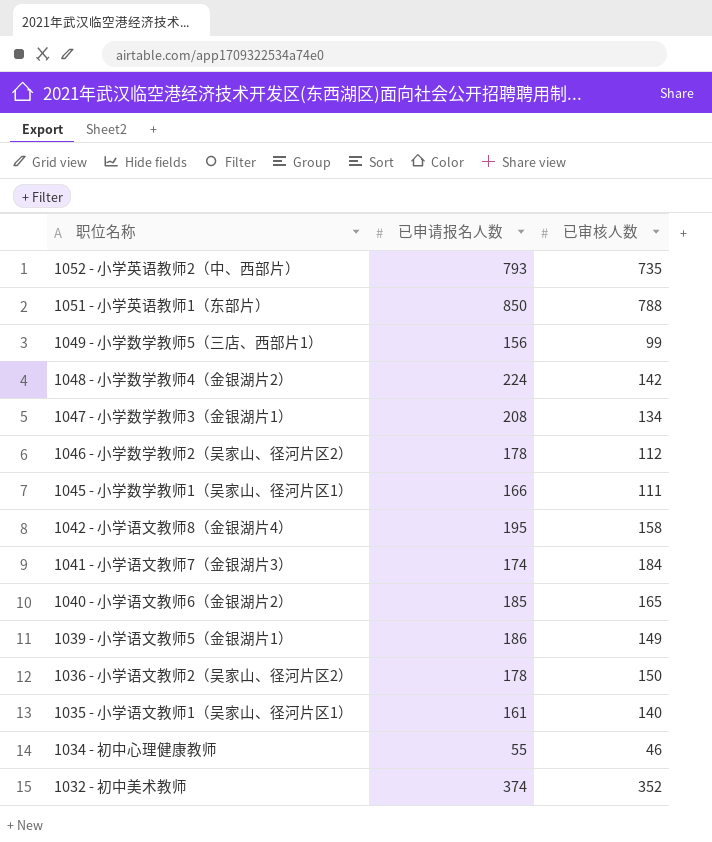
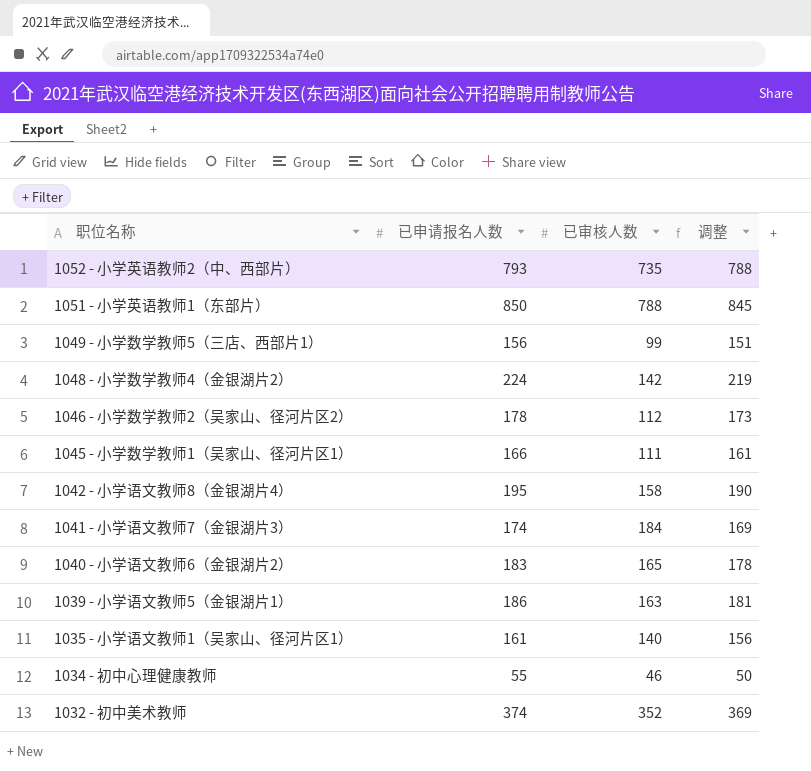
column 调整 | formula: none -> [已申请报名人数] - 5
row 1047 - 小学数学教师3（金银湖片1）: 208 | 134 -> none
row 1036 - 小学语文教师2（吴家山、径河片区2）: 178 | 150 -> none
1040 - 小学语文教师6（金银湖片2） | 已申请报名人数: 185 -> 183
1039 - 小学语文教师5（金银湖片1） | 已审核人数: 149 -> 163

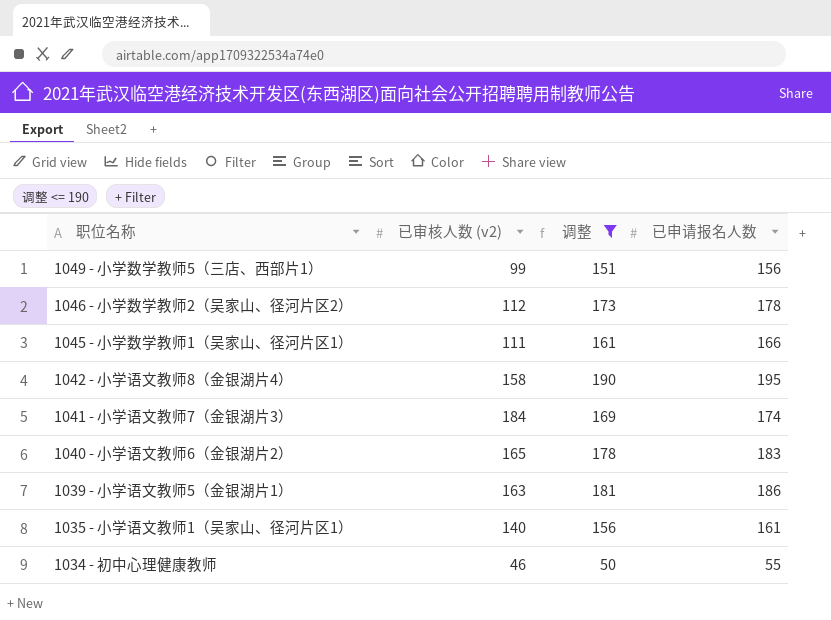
filter: none -> 调整 <= 190
column name: 已审核人数 -> 已审核人数 (v2)
column 已申请报名人数 | position: 2 -> 4

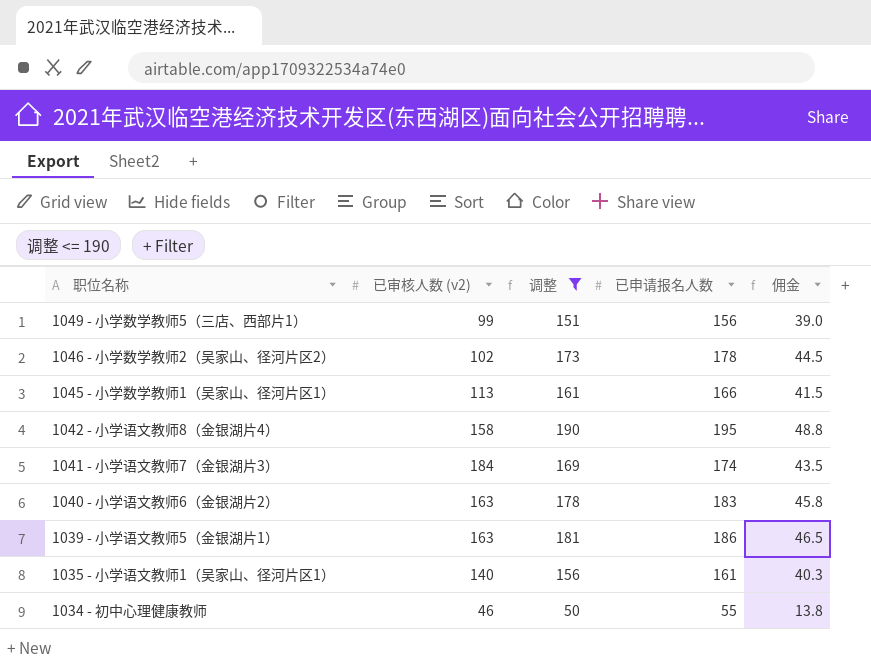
column 佣金 | formula: none -> [已申请报名人数] * 0.25
1046 - 小学数学教师2（吴家山、径河片区2） | 已审核人数 (v2): 112 -> 102
1045 - 小学数学教师1（吴家山、径河片区1） | 已审核人数 (v2): 111 -> 113
1040 - 小学语文教师6（金银湖片2） | 已审核人数 (v2): 165 -> 163

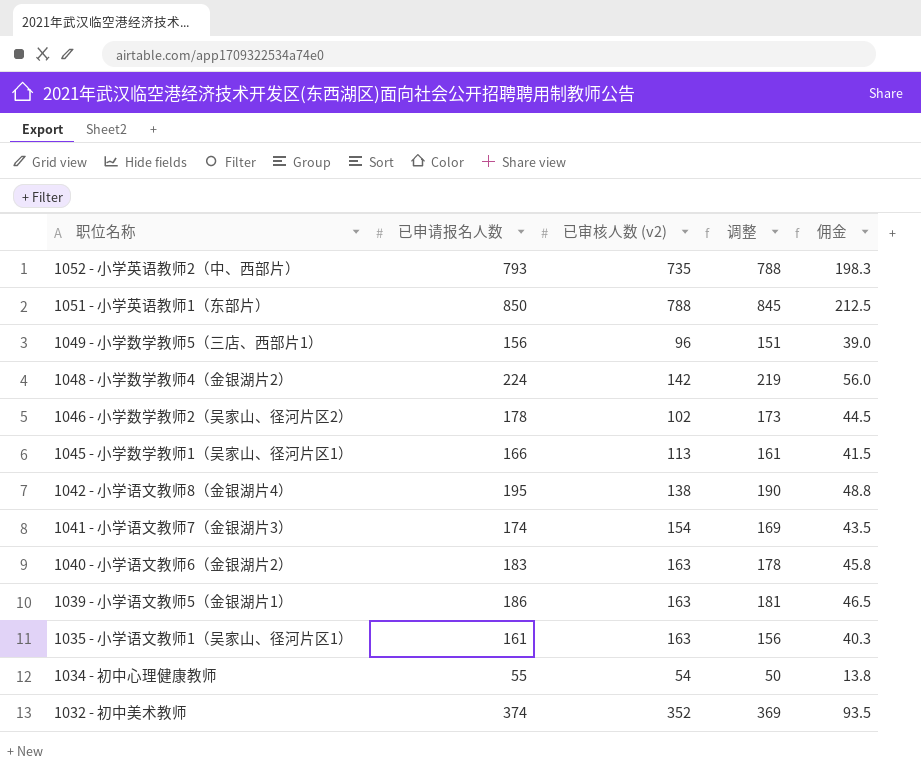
filter: 调整 <= 190 -> none
column 已申请报名人数 | position: 4 -> 2
1049 - 小学数学教师5（三店、西部片1） | 已审核人数 (v2): 99 -> 96
1042 - 小学语文教师8（金银湖片4） | 已审核人数 (v2): 158 -> 138
1041 - 小学语文教师7（金银湖片3） | 已审核人数 (v2): 184 -> 154
1035 - 小学语文教师1（吴家山、径河片区1） | 已审核人数 (v2): 140 -> 163
1034 - 初中心理健康教师 | 已审核人数 (v2): 46 -> 54

